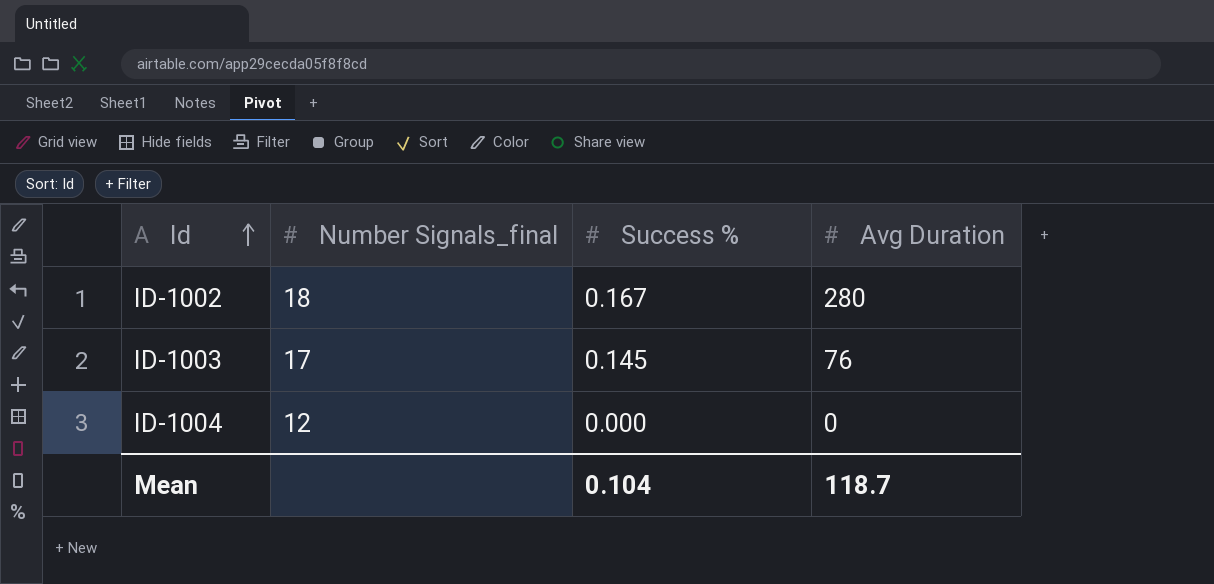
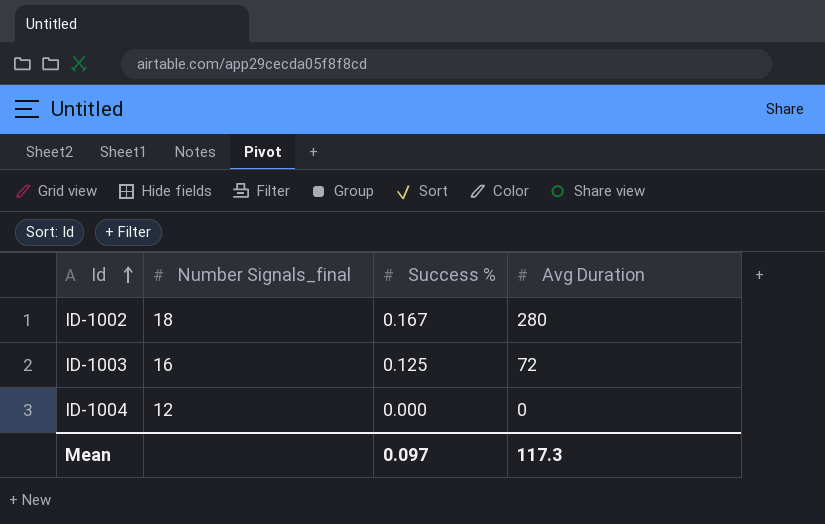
ID-1003 | Number Signals_final: 17 -> 16
ID-1003 | Success %: 0.145 -> 0.125
ID-1003 | Avg Duration: 76 -> 72
Mean | Success %: 0.104 -> 0.097
Mean | Avg Duration: 118.7 -> 117.3

